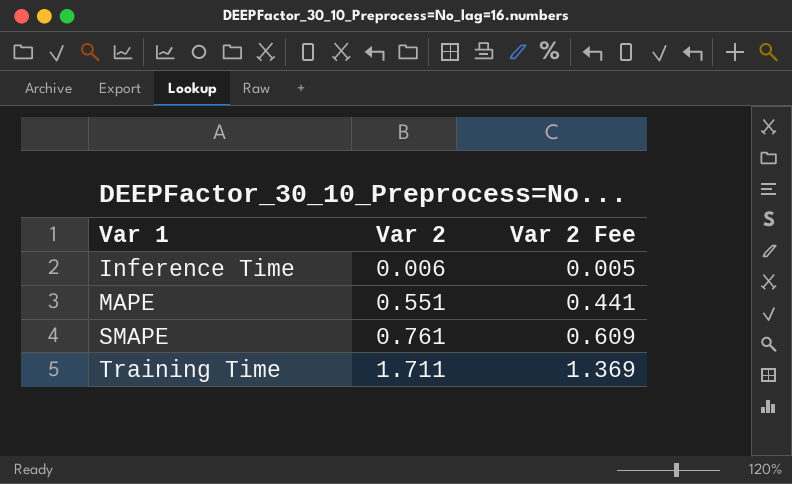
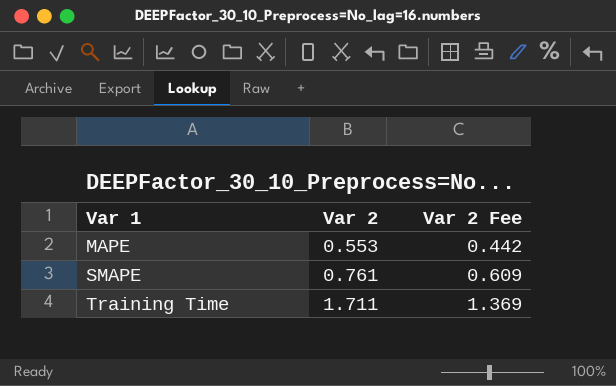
row Inference Time: 0.006 | 0.005 -> none
MAPE | Var 2: 0.551 -> 0.553
MAPE | Var 2 Fee: 0.441 -> 0.442

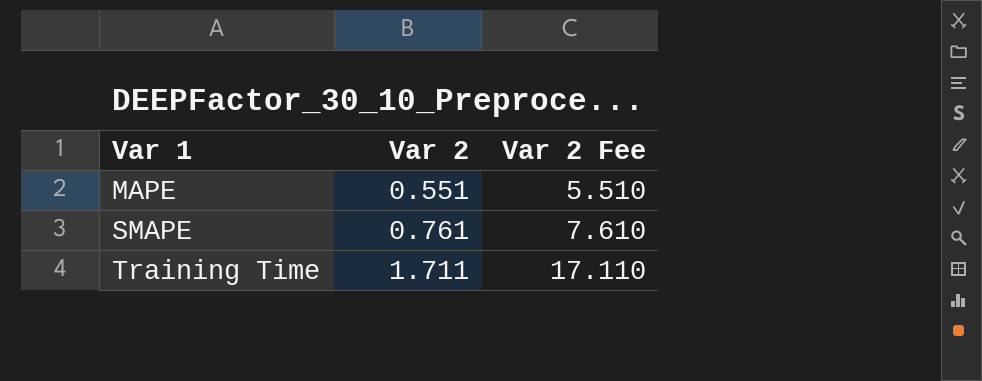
column Var 2 Fee | formula: [Var 2] * 0.8 -> [Var 2] * 10
MAPE | Var 2: 0.553 -> 0.551

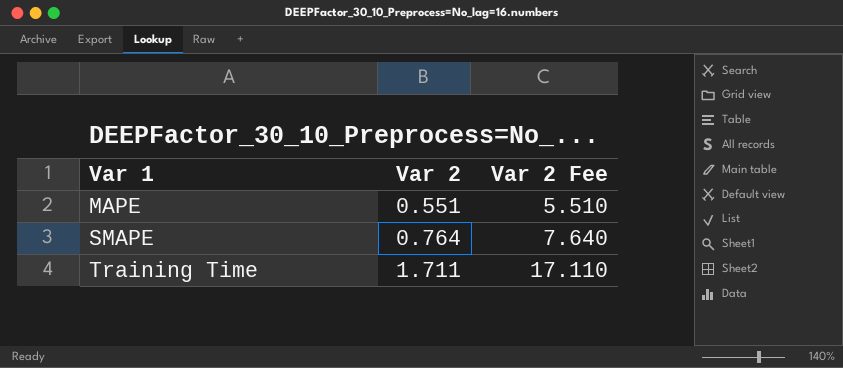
SMAPE | Var 2: 0.761 -> 0.764
SMAPE | Var 2 Fee: 7.610 -> 7.640

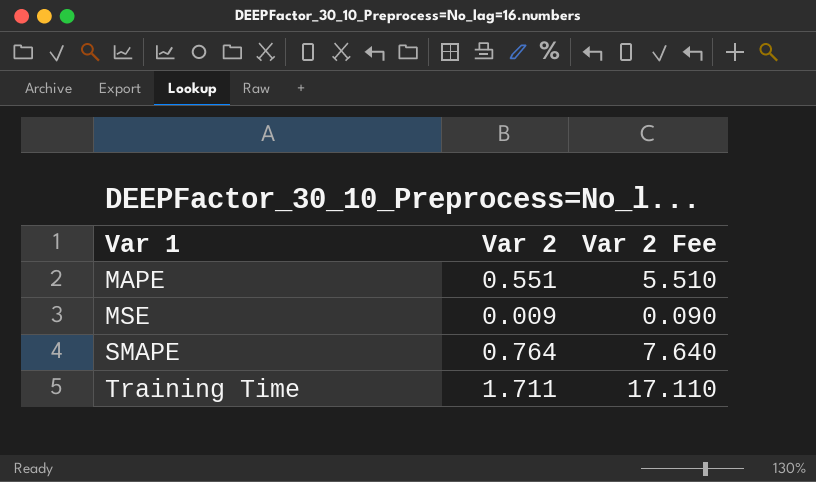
row MSE: none -> 0.009 | 0.090

